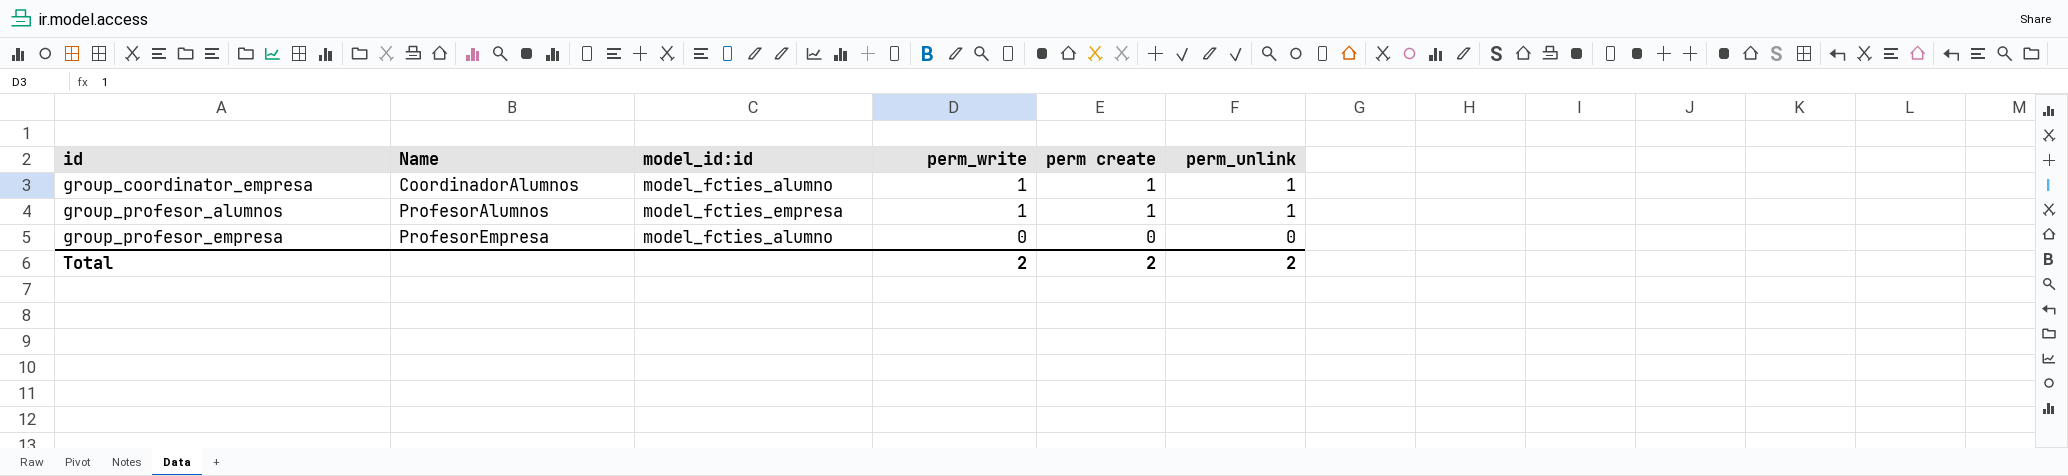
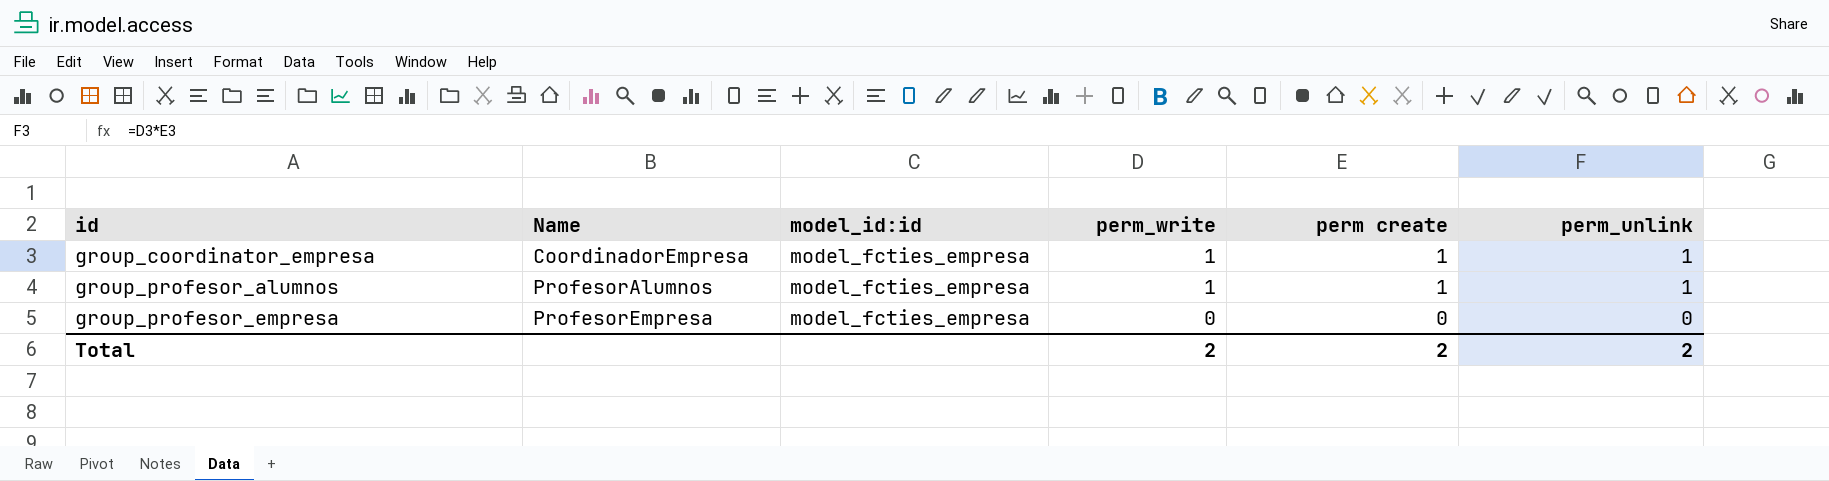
group_coordinator_empresa | Name: CoordinadorAlumnos -> CoordinadorEmpresa
group_coordinator_empresa | model_id:id: model_fcties_alumno -> model_fcties_empresa
group_profesor_empresa | model_id:id: model_fcties_alumno -> model_fcties_empresa

